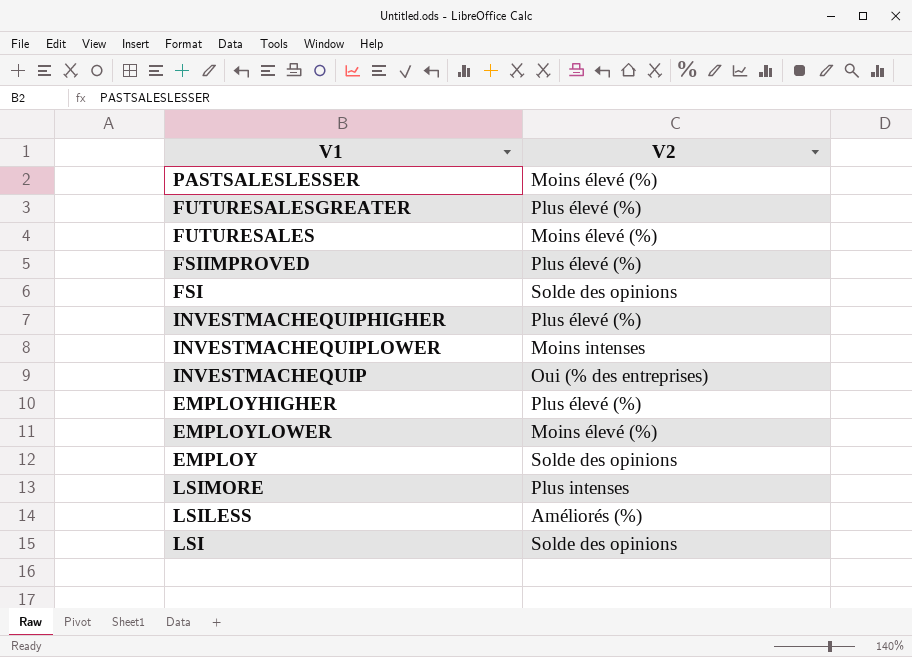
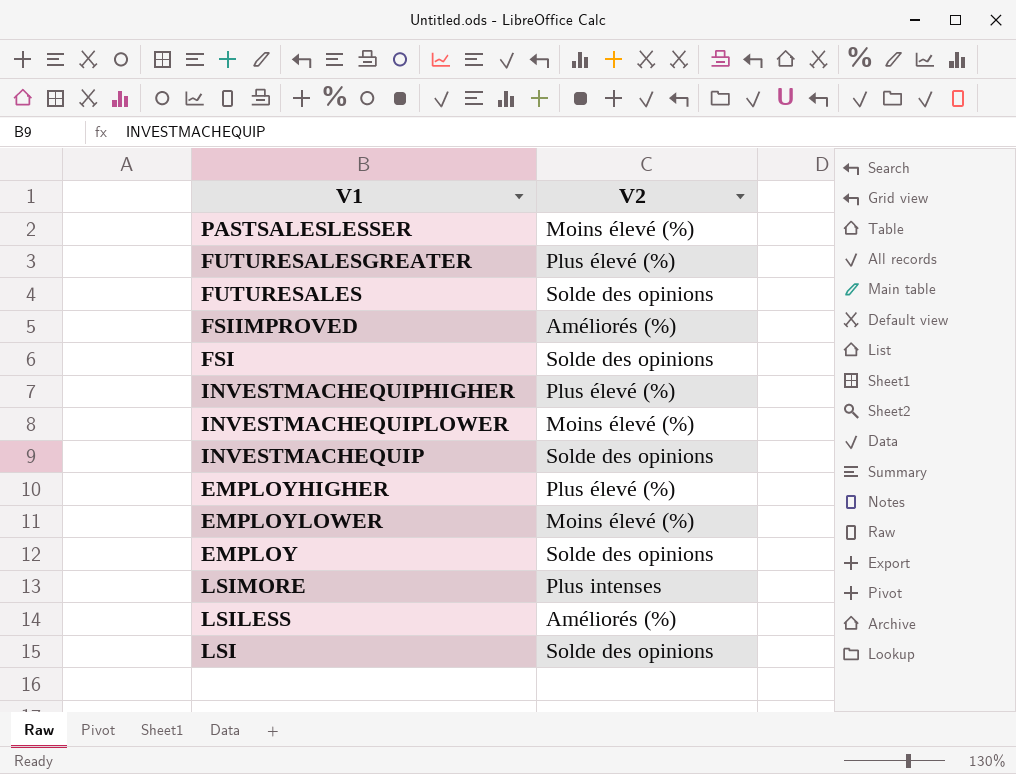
FUTURESALES | V2: Moins élevé (%) -> Solde des opinions
FSIIMPROVED | V2: Plus élevé (%) -> Améliorés (%)
INVESTMACHEQUIPLOWER | V2: Moins intenses -> Moins élevé (%)
INVESTMACHEQUIP | V2: Oui (% des entreprises) -> Solde des opinions

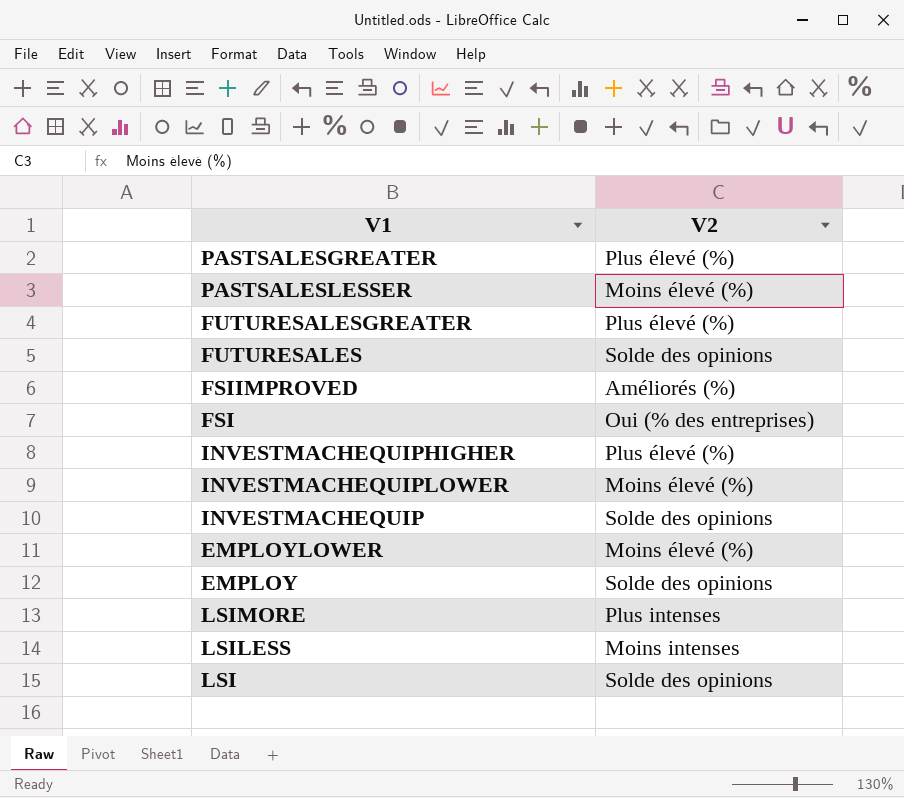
row EMPLOYHIGHER: Plus élevé (%) -> none
row PASTSALESGREATER: none -> Plus élevé (%)
FSI | V2: Solde des opinions -> Oui (% des entreprises)
LSILESS | V2: Améliorés (%) -> Moins intenses

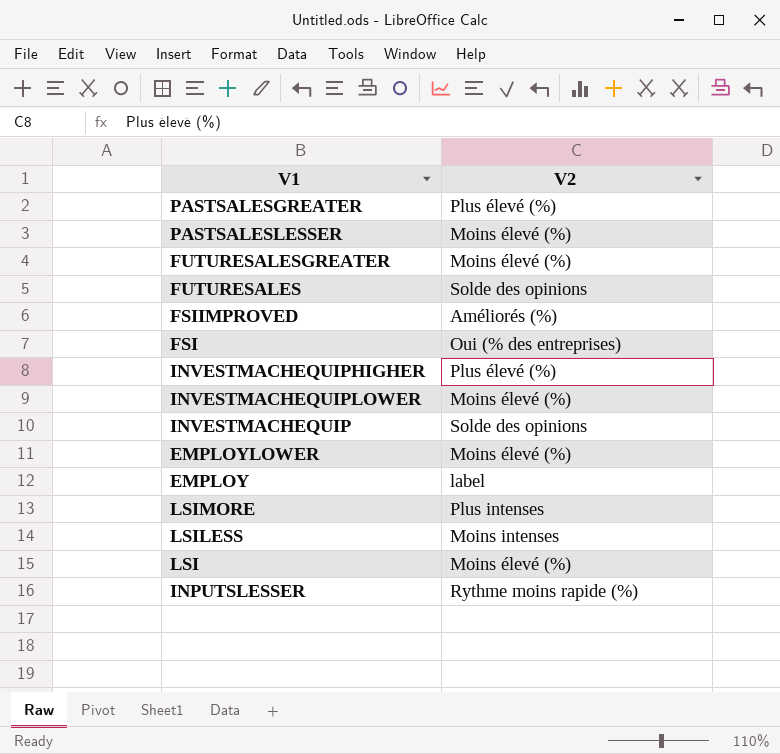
FUTURESALESGREATER | V2: Plus élevé (%) -> Moins élevé (%)
EMPLOY | V2: Solde des opinions -> label
LSI | V2: Solde des opinions -> Moins élevé (%)
row INPUTSLESSER: none -> Rythme moins rapide (%)

